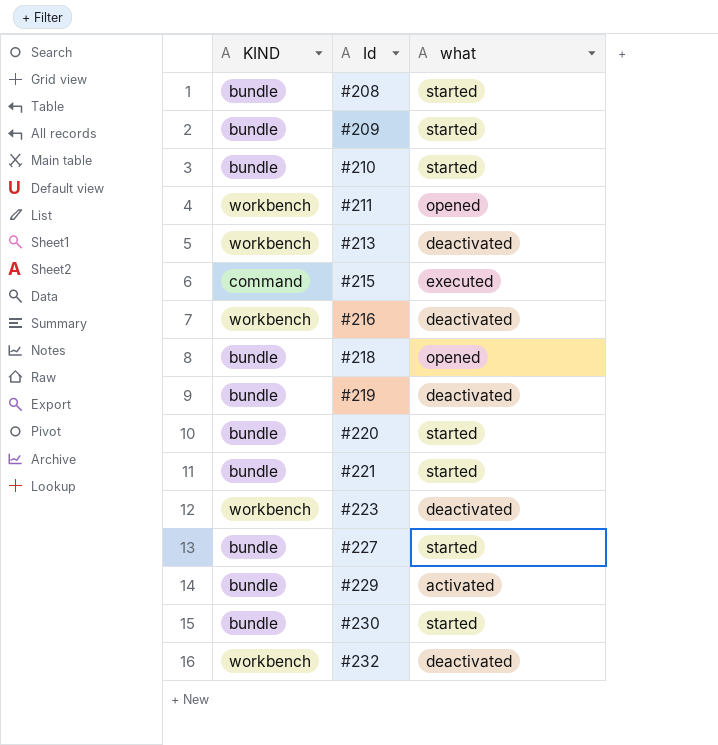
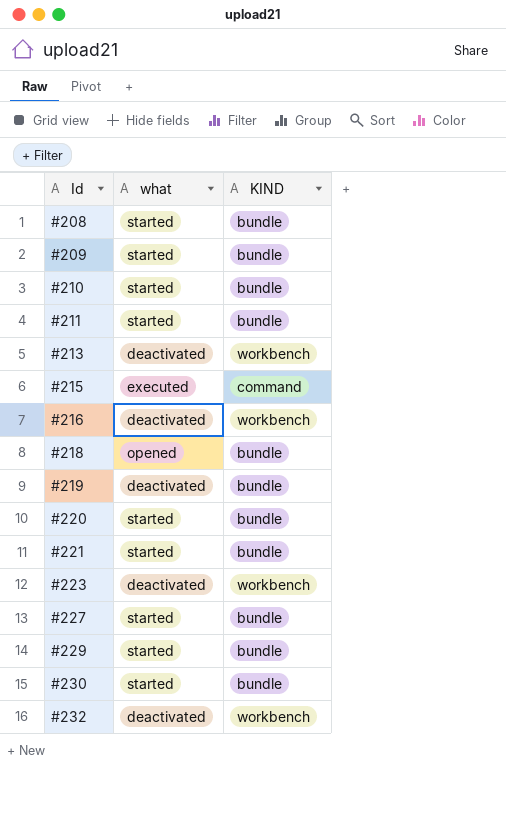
column KIND | position: 1 -> 3
#211 | what: opened -> started
#211 | KIND: workbench -> bundle
#229 | what: activated -> started

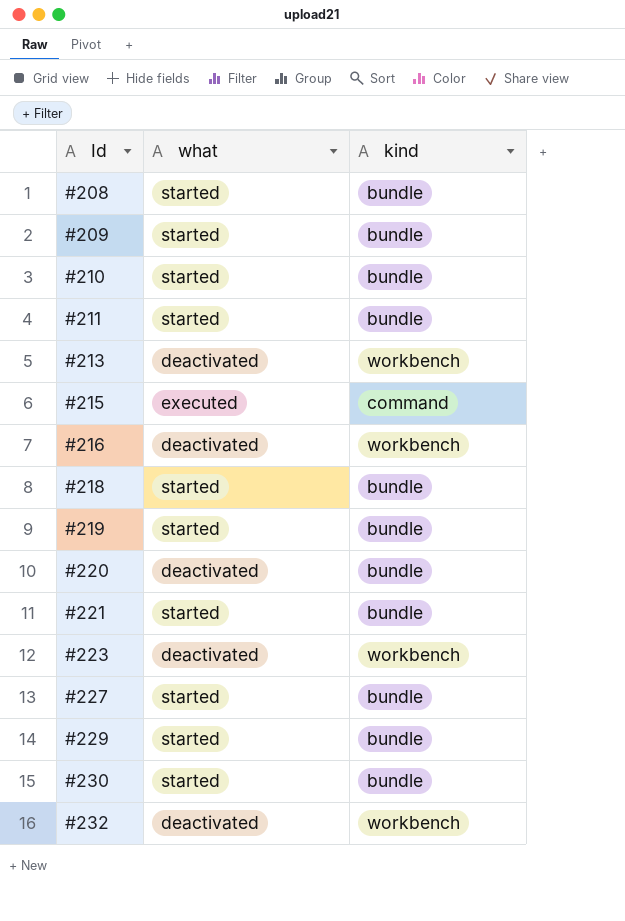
column name: KIND -> kind
#218 | what: opened -> started
#219 | what: deactivated -> started
#220 | what: started -> deactivated

